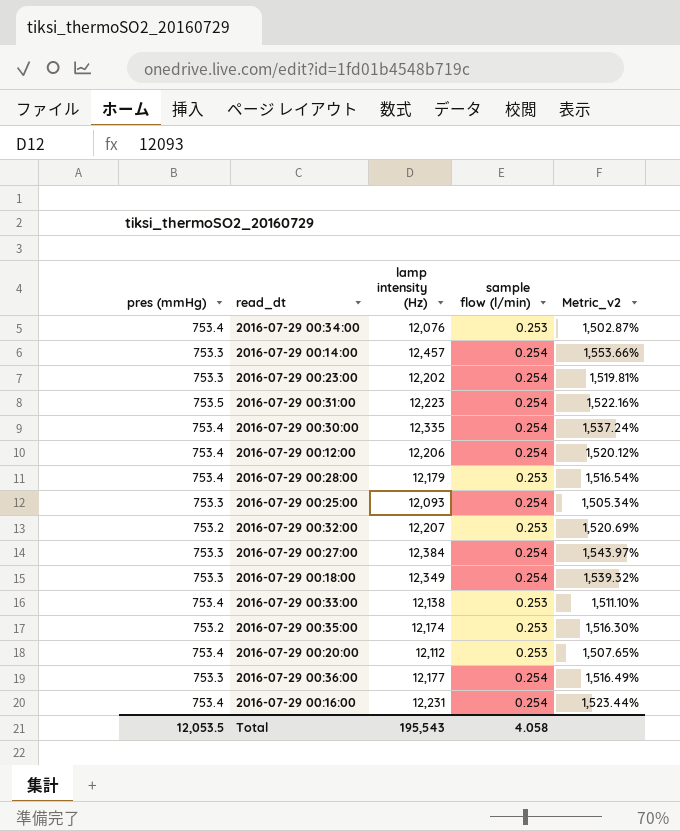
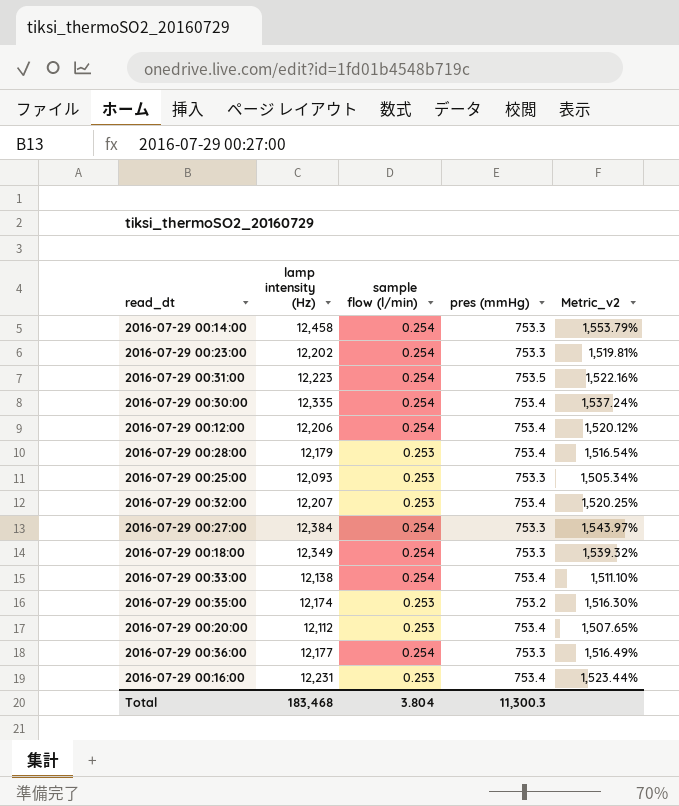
column pres (mmHg) | position: 1 -> 4
row 2016-07-29 00:34:00: 753.4 | 12,076 | 0.253 | 1,502.87% -> none
2016-07-29 00:14:00 | lamp intensity (Hz): 12,457 -> 12,458
2016-07-29 00:14:00 | Metric_v2: 1,553.66% -> 1,553.79%
2016-07-29 00:25:00 | sample flow (l/min): 0.254 -> 0.253
2016-07-29 00:32:00 | pres (mmHg): 753.2 -> 753.4
2016-07-29 00:32:00 | Metric_v2: 1,520.69% -> 1,520.25%
2016-07-29 00:33:00 | sample flow (l/min): 0.253 -> 0.254
2016-07-29 00:16:00 | sample flow (l/min): 0.254 -> 0.253
Total | lamp intensity (Hz): 195,543 -> 183,468
Total | sample flow (l/min): 4.058 -> 3.804
Total | pres (mmHg): 12,053.5 -> 11,300.3

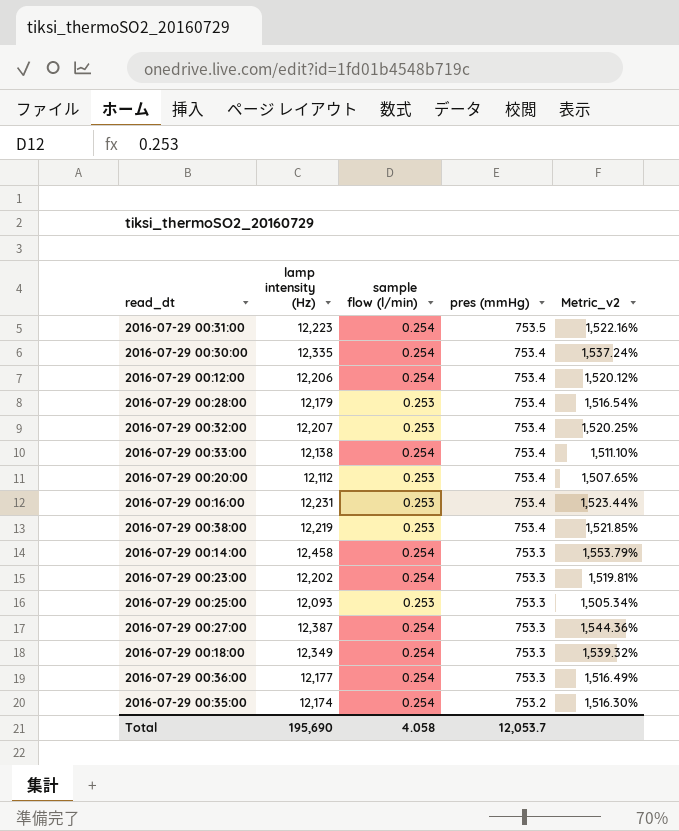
row order: none -> pres (mmHg) descending
row 2016-07-29 00:38:00: none -> 12,219 | 0.253 | 753.4 | 1,521.85%
2016-07-29 00:27:00 | lamp intensity (Hz): 12,384 -> 12,387
2016-07-29 00:27:00 | Metric_v2: 1,543.97% -> 1,544.36%
2016-07-29 00:35:00 | sample flow (l/min): 0.253 -> 0.254
Total | lamp intensity (Hz): 183,468 -> 195,690
Total | sample flow (l/min): 3.804 -> 4.058
Total | pres (mmHg): 11,300.3 -> 12,053.7

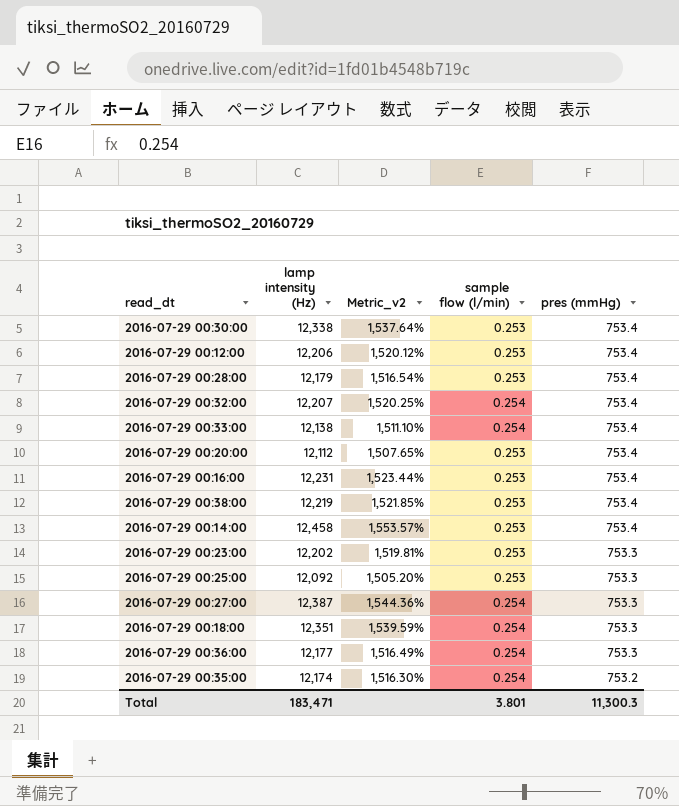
column Metric_v2 | position: 5 -> 3
row 2016-07-29 00:31:00: 12,223 | 0.254 | 753.5 | 1,522.16% -> none
2016-07-29 00:30:00 | lamp intensity (Hz): 12,335 -> 12,338
2016-07-29 00:30:00 | Metric_v2: 1,537.24% -> 1,537.64%
2016-07-29 00:30:00 | sample flow (l/min): 0.254 -> 0.253
2016-07-29 00:12:00 | sample flow (l/min): 0.254 -> 0.253
2016-07-29 00:32:00 | sample flow (l/min): 0.253 -> 0.254
2016-07-29 00:14:00 | Metric_v2: 1,553.79% -> 1,553.57%
2016-07-29 00:14:00 | sample flow (l/min): 0.254 -> 0.253
2016-07-29 00:14:00 | pres (mmHg): 753.3 -> 753.4
2016-07-29 00:23:00 | sample flow (l/min): 0.254 -> 0.253
2016-07-29 00:25:00 | lamp intensity (Hz): 12,093 -> 12,092
2016-07-29 00:25:00 | Metric_v2: 1,505.34% -> 1,505.20%
2016-07-29 00:18:00 | lamp intensity (Hz): 12,349 -> 12,351
2016-07-29 00:18:00 | Metric_v2: 1,539.32% -> 1,539.59%
Total | lamp intensity (Hz): 195,690 -> 183,471
Total | sample flow (l/min): 4.058 -> 3.801
Total | pres (mmHg): 12,053.7 -> 11,300.3

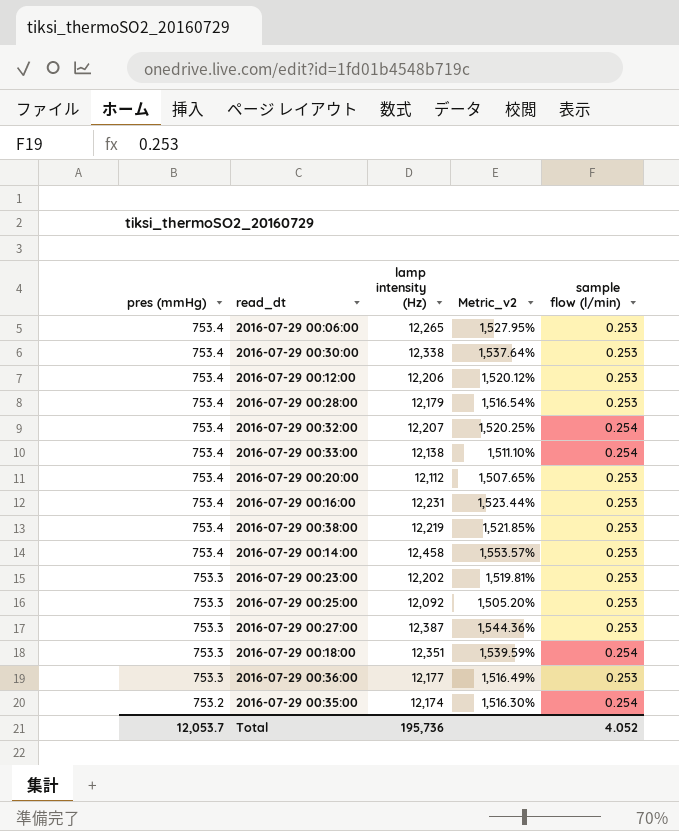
column pres (mmHg) | position: 5 -> 1
row 2016-07-29 00:06:00: none -> 753.4 | 12,265 | 1,527.95% | 0.253
2016-07-29 00:27:00 | sample flow (l/min): 0.254 -> 0.253
2016-07-29 00:36:00 | sample flow (l/min): 0.254 -> 0.253
Total | pres (mmHg): 11,300.3 -> 12,053.7
Total | lamp intensity (Hz): 183,471 -> 195,736
Total | sample flow (l/min): 3.801 -> 4.052

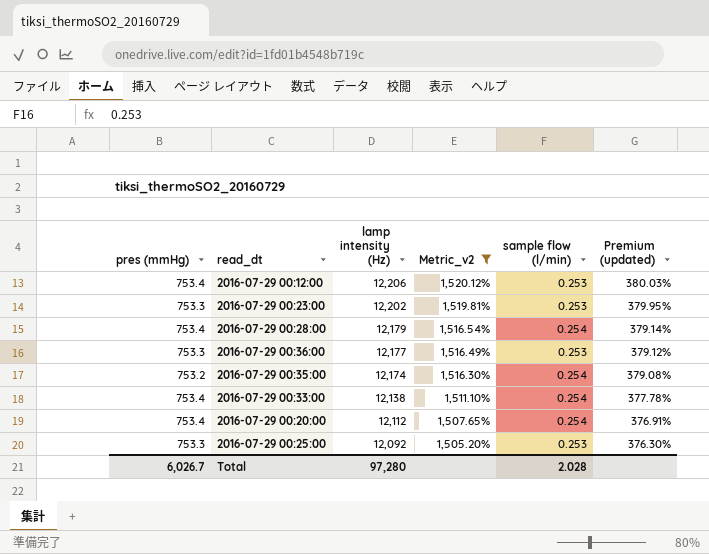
filter: none -> Metric_v2 <= 1,520.12%
row order: pres (mmHg) descending -> lamp intensity (Hz) descending
column Premium (updated) | formula: none -> [Metric_v2] * 0.25
2016-07-29 00:28:00 | sample flow (l/min): 0.253 -> 0.254
2016-07-29 00:20:00 | sample flow (l/min): 0.253 -> 0.254
Total | pres (mmHg): 12,053.7 -> 6,026.7
Total | lamp intensity (Hz): 195,736 -> 97,280
Total | sample flow (l/min): 4.052 -> 2.028

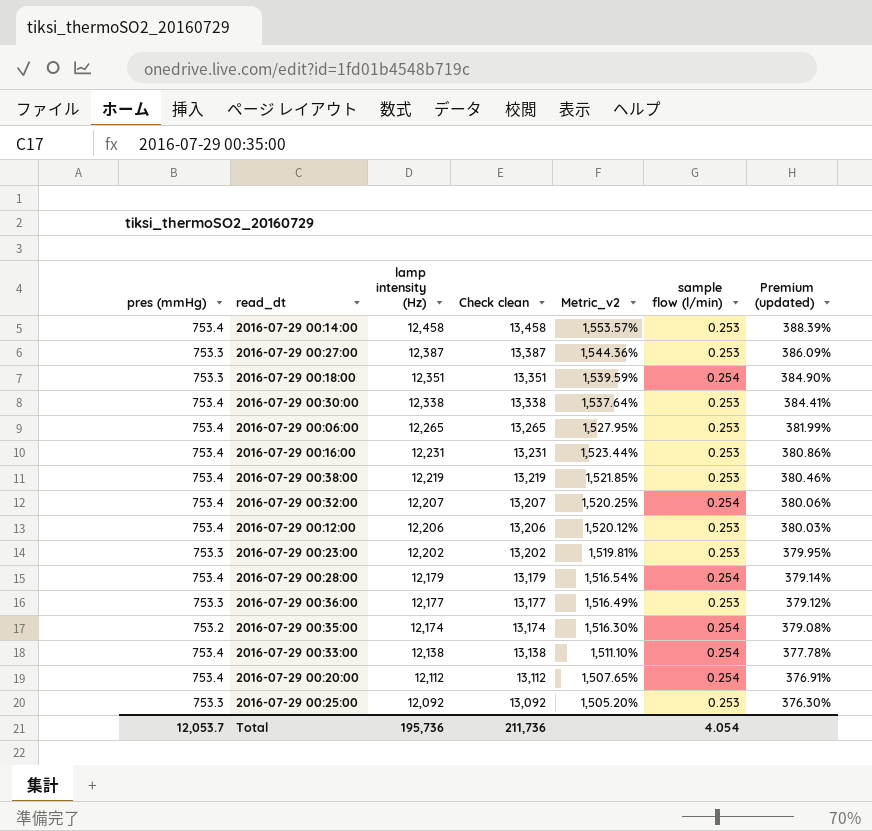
filter: Metric_v2 <= 1,520.12% -> none
column Check clean | formula: none -> [lamp intensity (Hz)] + 1000
Total | pres (mmHg): 6,026.7 -> 12,053.7
Total | lamp intensity (Hz): 97,280 -> 195,736
Total | sample flow (l/min): 2.028 -> 4.054

